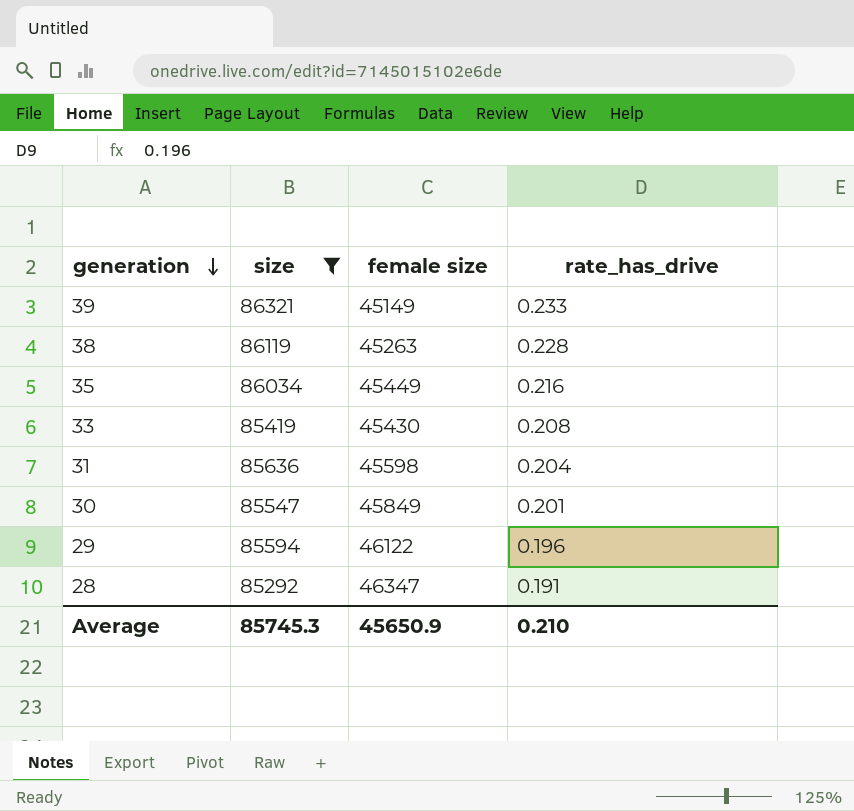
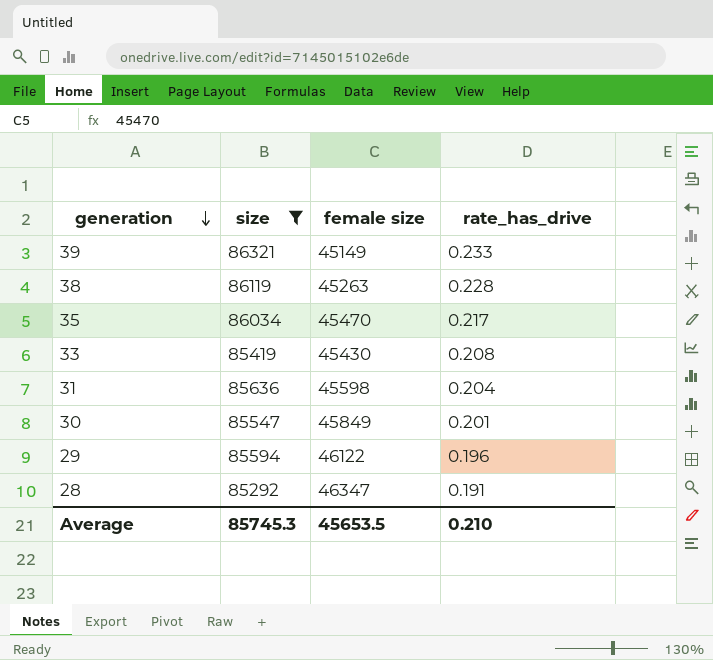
35 | female size: 45449 -> 45470
35 | rate_has_drive: 0.216 -> 0.217
Average | female size: 45650.9 -> 45653.5

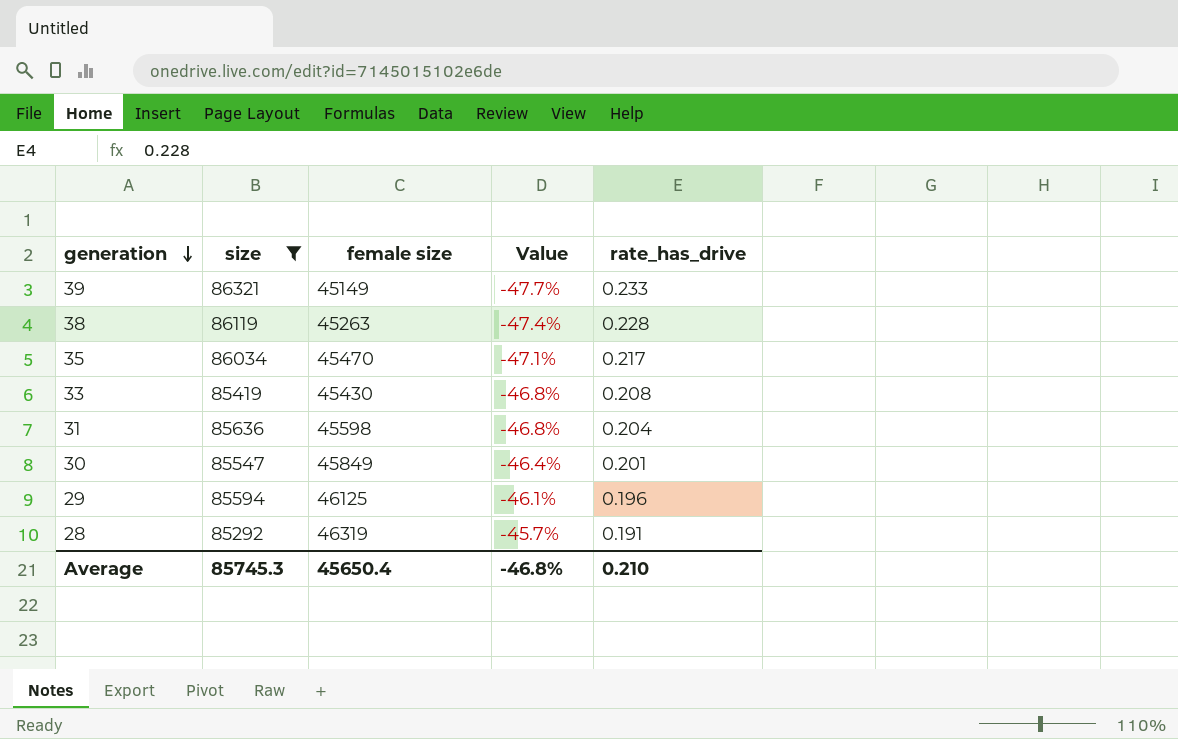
column Value | formula: none -> ([female size] - [size]) / [size]
29 | female size: 46122 -> 46125
28 | female size: 46347 -> 46319
Average | female size: 45653.5 -> 45650.4

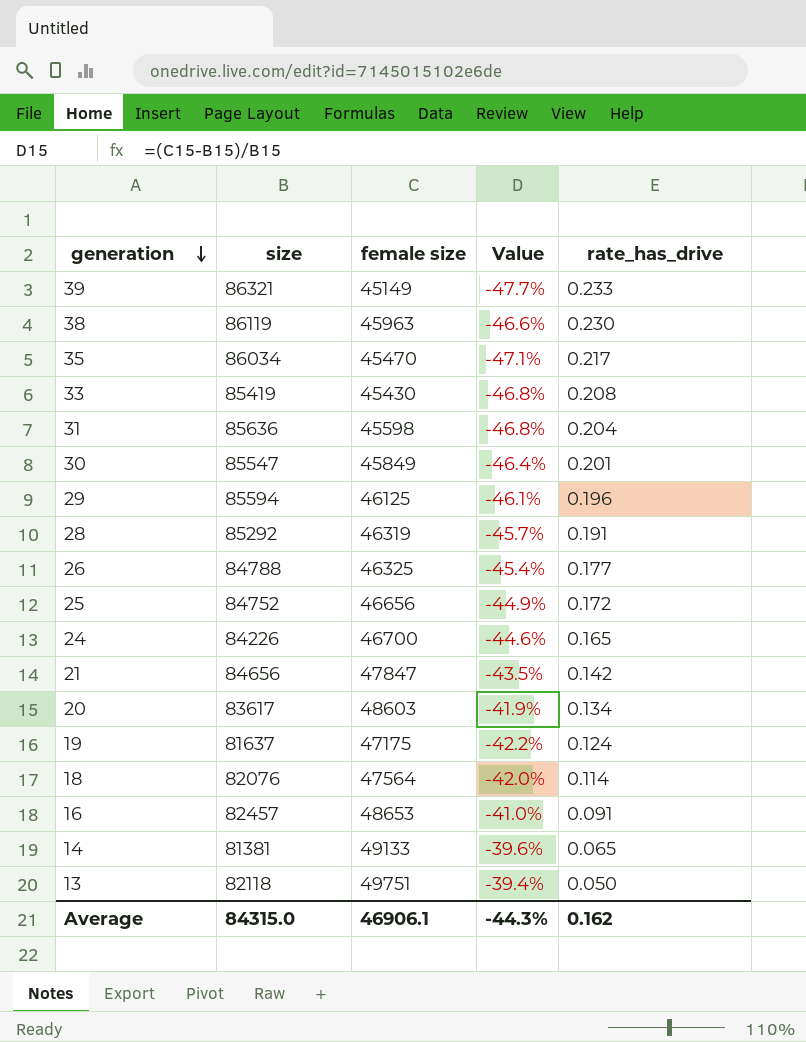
filter: size >= 85292 -> none
38 | female size: 45263 -> 45963
38 | Value: -47.4% -> -46.6%
38 | rate_has_drive: 0.228 -> 0.230
Average | size: 85745.3 -> 84315.0
Average | female size: 45650.4 -> 46906.1
Average | Value: -46.8% -> -44.3%
Average | rate_has_drive: 0.210 -> 0.162

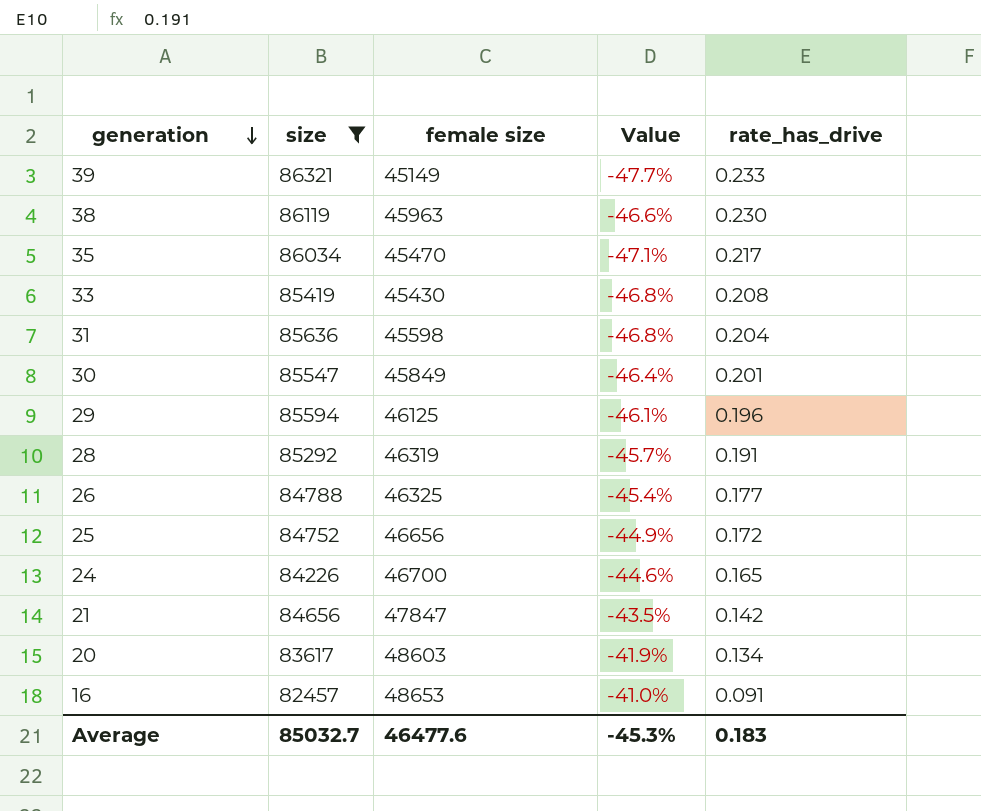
filter: none -> size >= 82457
Average | size: 84315.0 -> 85032.7
Average | female size: 46906.1 -> 46477.6
Average | Value: -44.3% -> -45.3%
Average | rate_has_drive: 0.162 -> 0.183

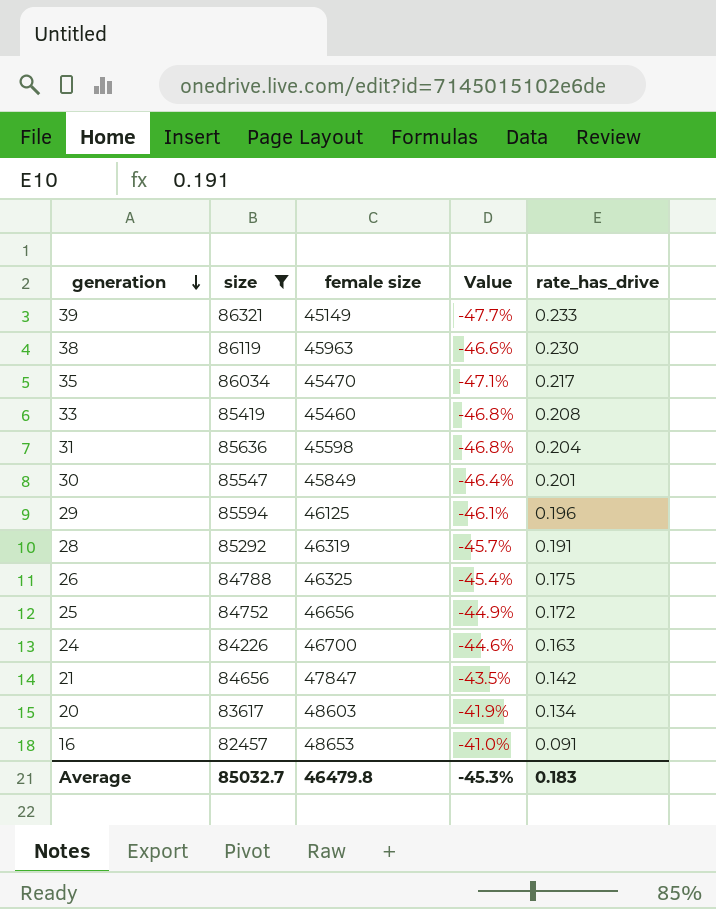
33 | female size: 45430 -> 45460
26 | rate_has_drive: 0.177 -> 0.175
24 | rate_has_drive: 0.165 -> 0.163
Average | female size: 46477.6 -> 46479.8

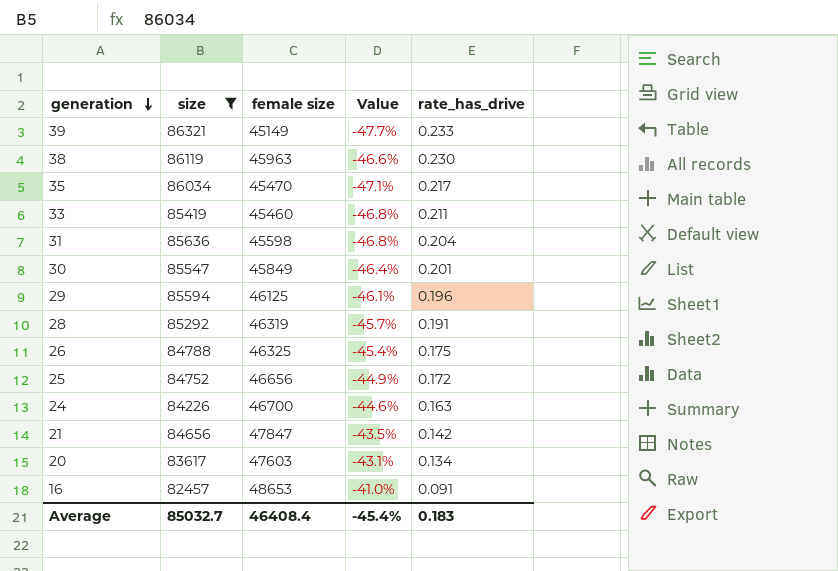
33 | rate_has_drive: 0.208 -> 0.211
20 | female size: 48603 -> 47603
20 | Value: -41.9% -> -43.1%
Average | female size: 46479.8 -> 46408.4
Average | Value: -45.3% -> -45.4%

